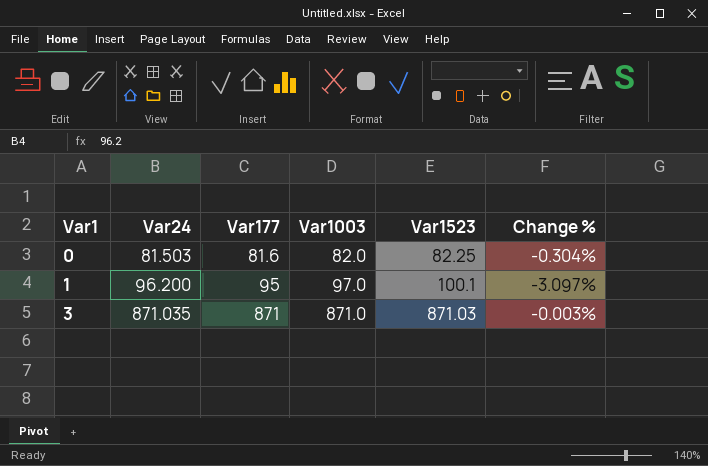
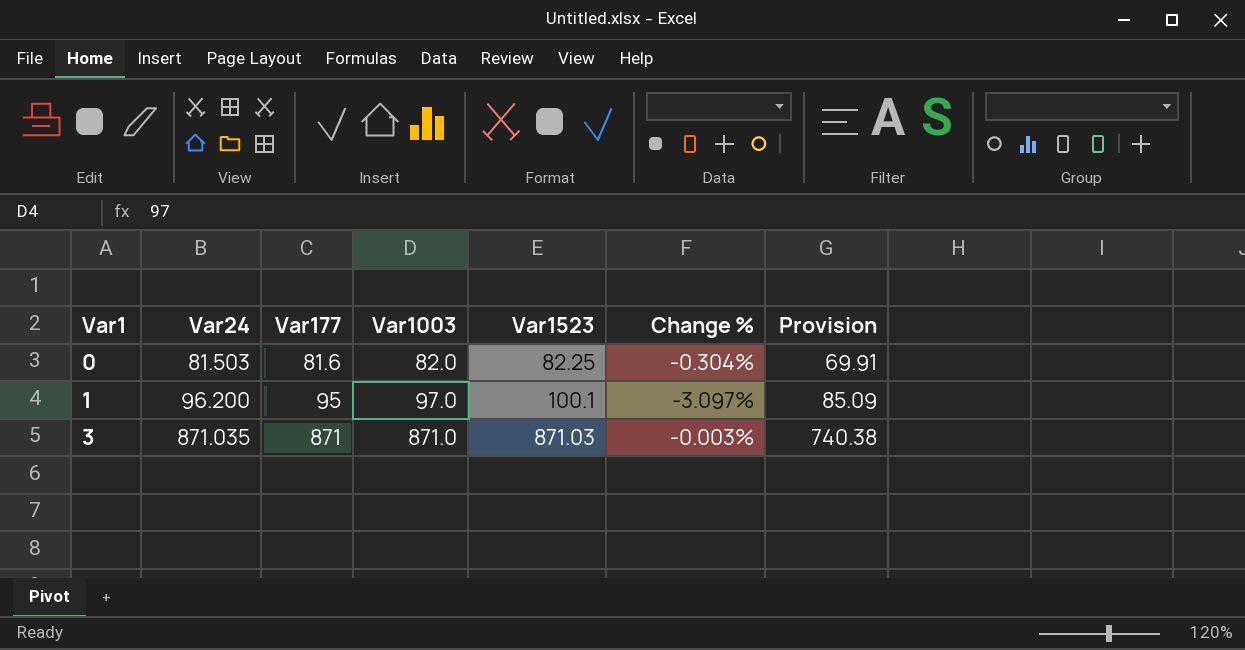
column Provision | formula: none -> [Var1523] * 0.85

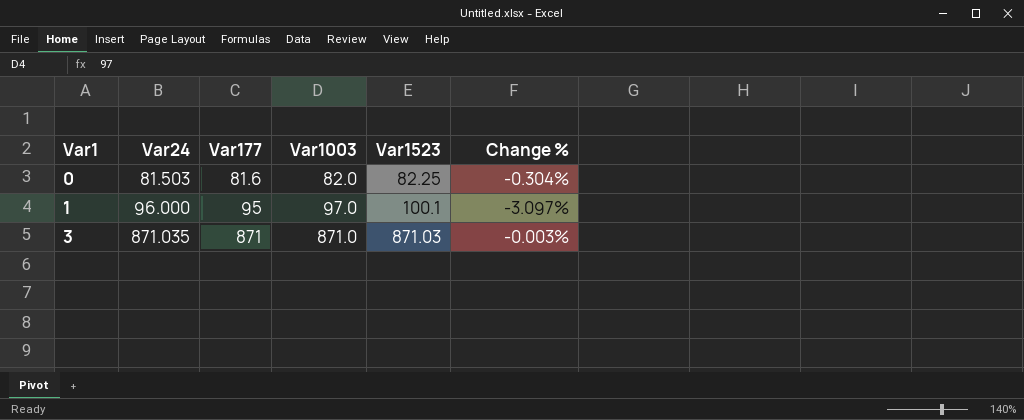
column Provision | formula: [Var1523] * 0.85 -> none
1 | Var24: 96.200 -> 96.000

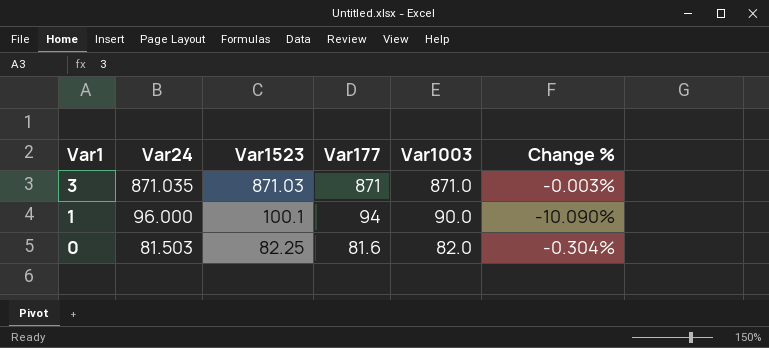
row order: Var1 ascending -> Var1 descending
column Var1523 | position: 5 -> 3
1 | Var177: 95 -> 94
1 | Var1003: 97.0 -> 90.0
1 | Change %: -3.097% -> -10.090%

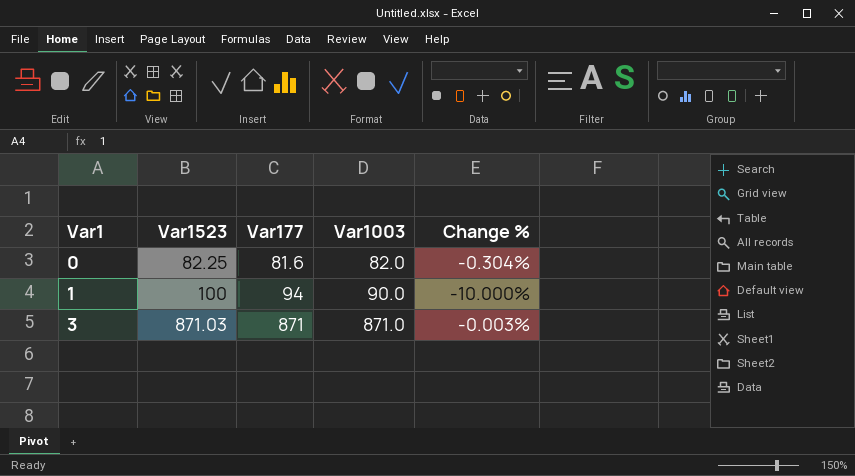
row order: Var1 descending -> Var1 ascending
column Var24 | position: 2 -> none
1 | Var1523: 100.1 -> 100
1 | Change %: -10.090% -> -10.000%

